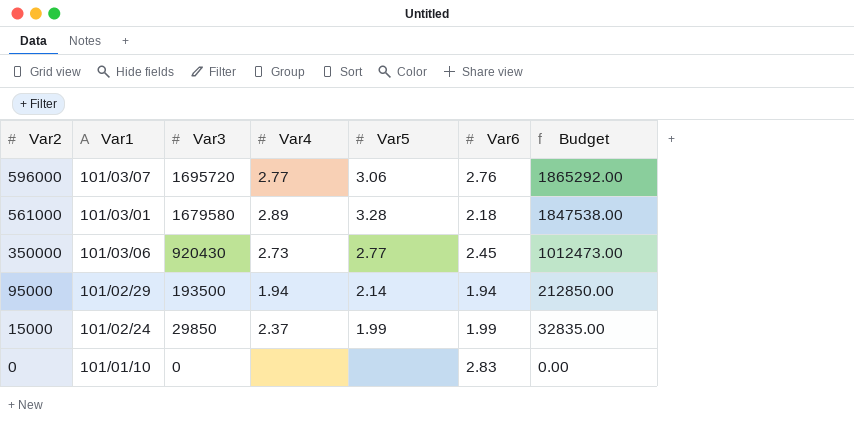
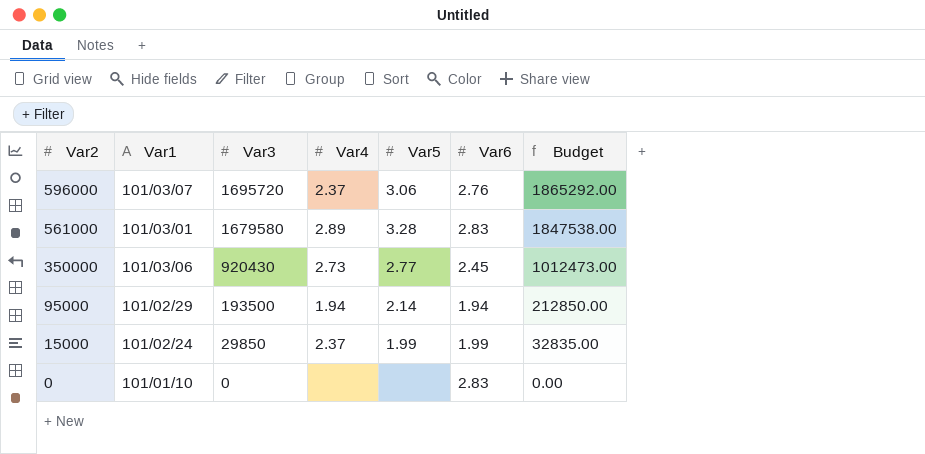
596000 | Var4: 2.77 -> 2.37
561000 | Var6: 2.18 -> 2.83

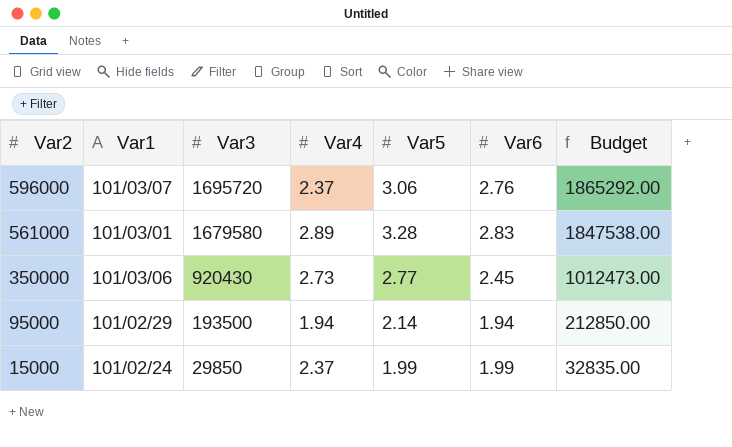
row 0: 101/01/10 | 0 | none | none | 2.83 | 0.00 -> none

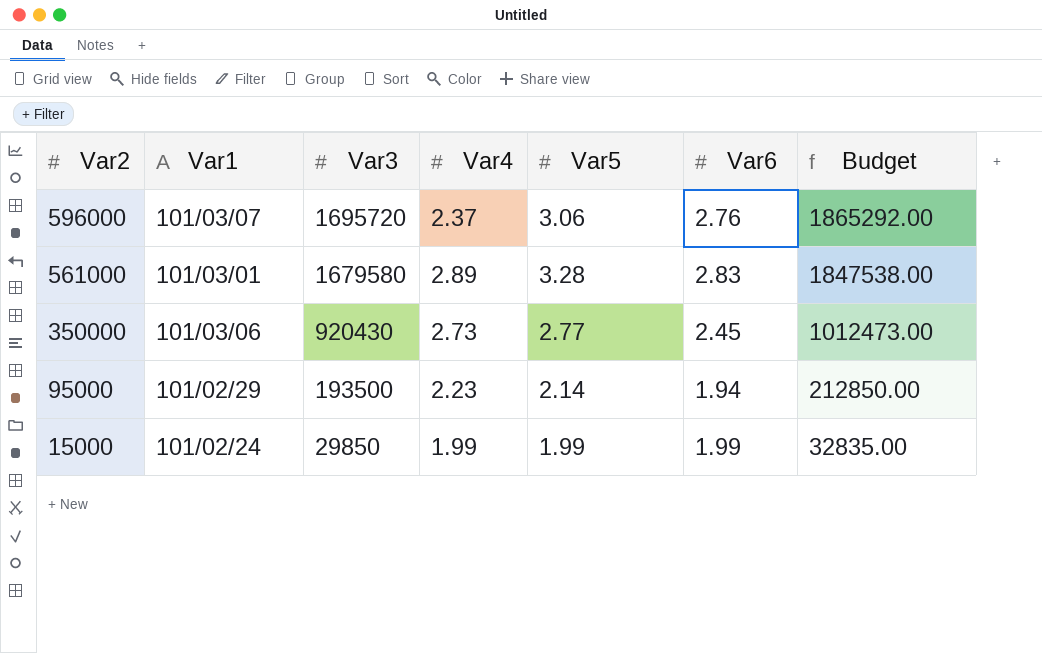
95000 | Var4: 1.94 -> 2.23
15000 | Var4: 2.37 -> 1.99

